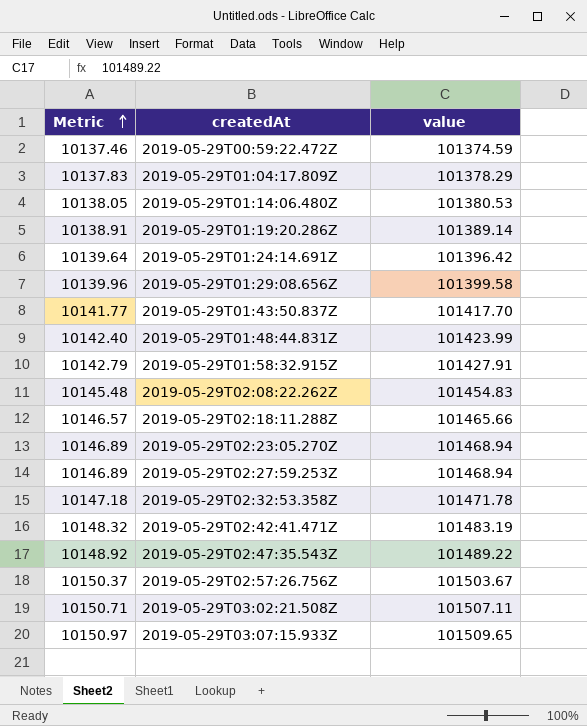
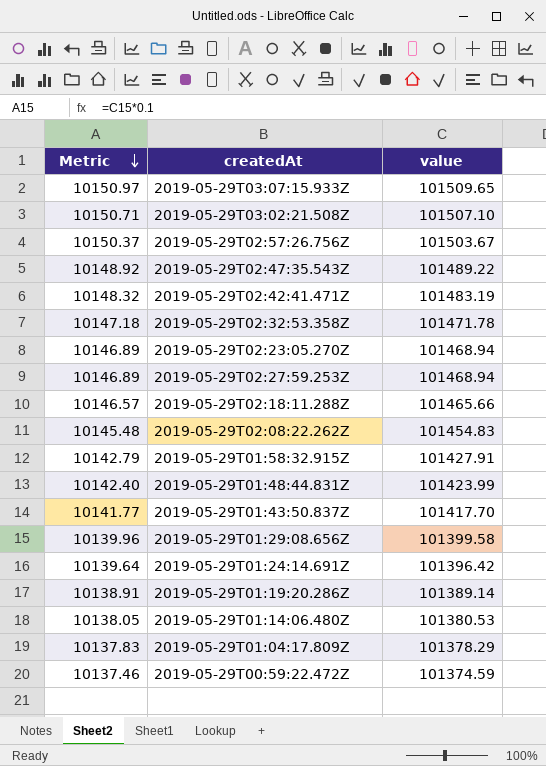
row order: Metric ascending -> Metric descending
2019-05-29T03:02:21.508Z | value: 101507.11 -> 101507.10

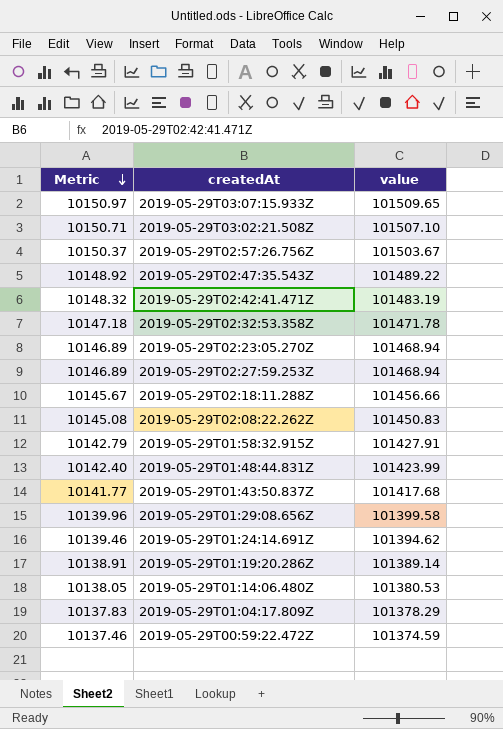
2019-05-29T02:18:11.288Z | Metric: 10146.57 -> 10145.67
2019-05-29T02:18:11.288Z | value: 101465.66 -> 101456.66
2019-05-29T02:08:22.262Z | Metric: 10145.48 -> 10145.08
2019-05-29T02:08:22.262Z | value: 101454.83 -> 101450.83
2019-05-29T01:43:50.837Z | value: 101417.70 -> 101417.68
2019-05-29T01:24:14.691Z | Metric: 10139.64 -> 10139.46
2019-05-29T01:24:14.691Z | value: 101396.42 -> 101394.62

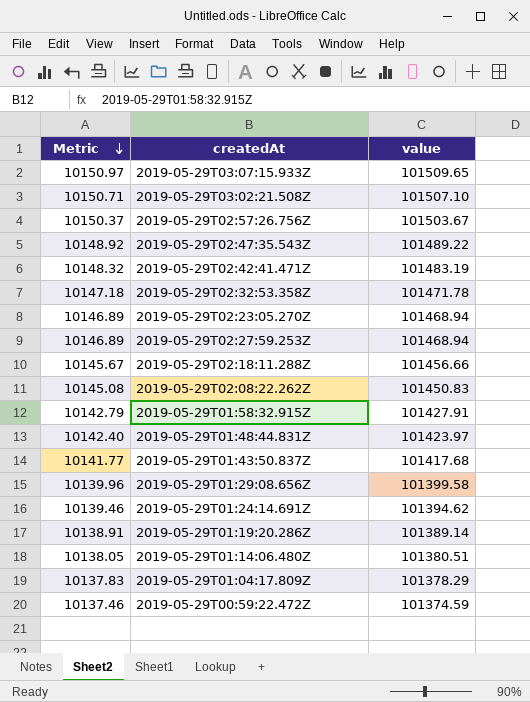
2019-05-29T01:48:44.831Z | value: 101423.99 -> 101423.97
2019-05-29T01:14:06.480Z | value: 101380.53 -> 101380.51

